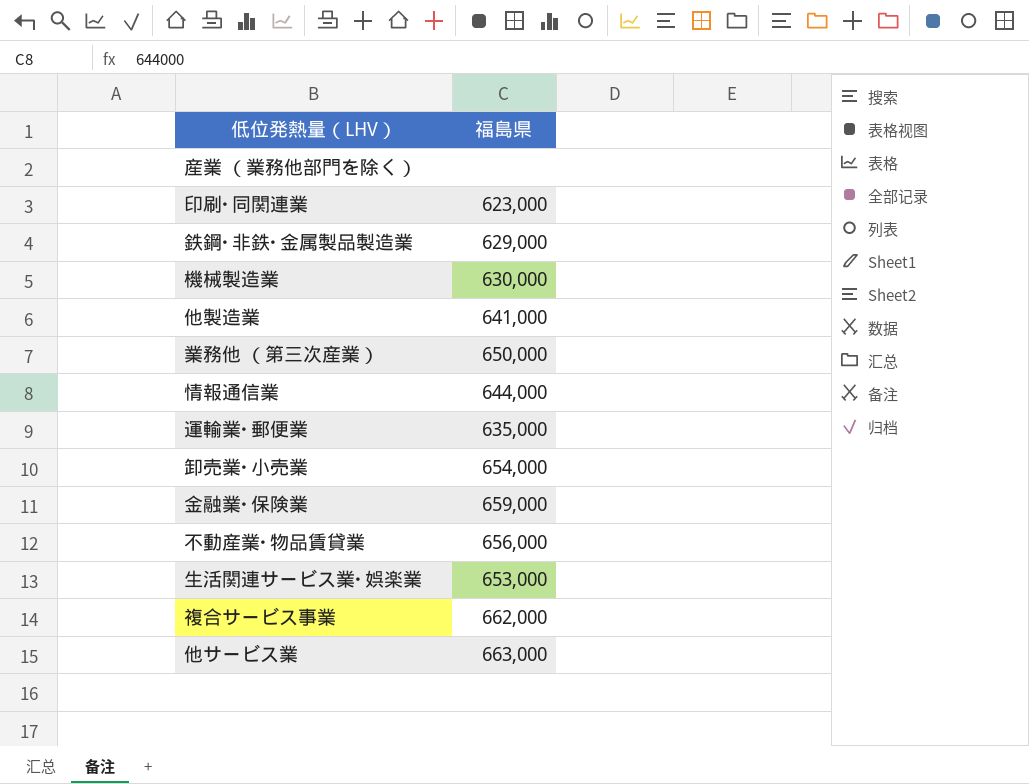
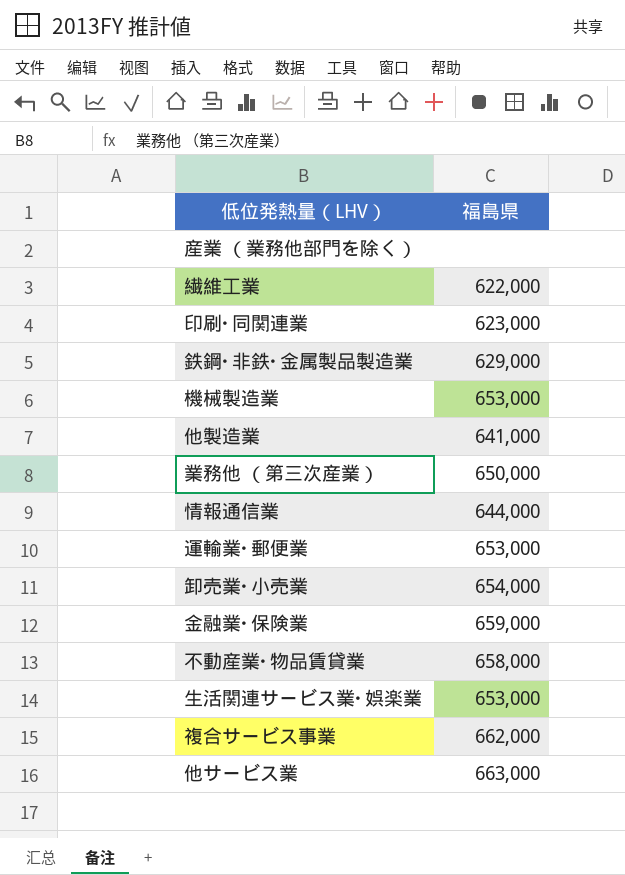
row 繊維工業: none -> 622,000
機械製造業 | 福島県: 630,000 -> 653,000
運輸業･郵便業 | 福島県: 635,000 -> 653,000
不動産業･物品賃貸業 | 福島県: 656,000 -> 658,000

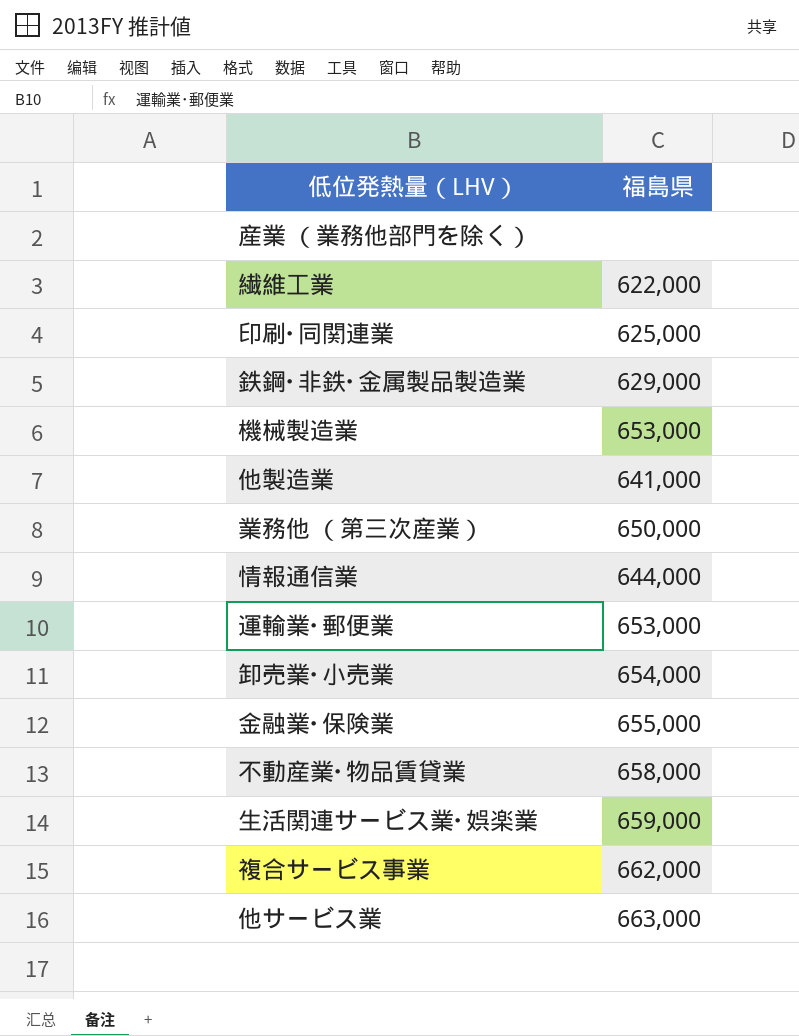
印刷･同関連業 | 福島県: 623,000 -> 625,000
金融業･保険業 | 福島県: 659,000 -> 655,000
生活関連サービス業･娯楽業 | 福島県: 653,000 -> 659,000

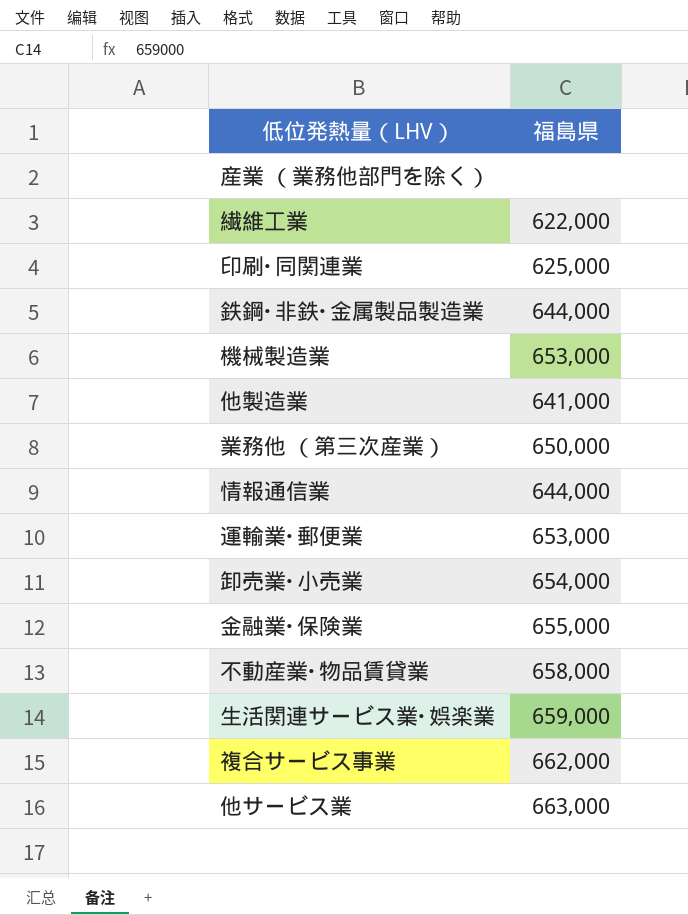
鉄鋼･非鉄･金属製品製造業 | 福島県: 629,000 -> 644,000

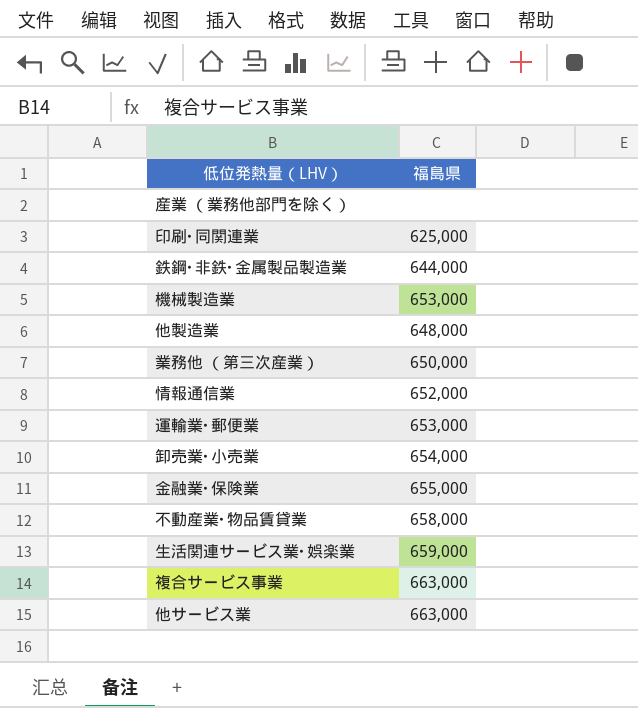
row 繊維工業: 622,000 -> none
他製造業 | 福島県: 641,000 -> 648,000
情報通信業 | 福島県: 644,000 -> 652,000
複合サービス事業 | 福島県: 662,000 -> 663,000

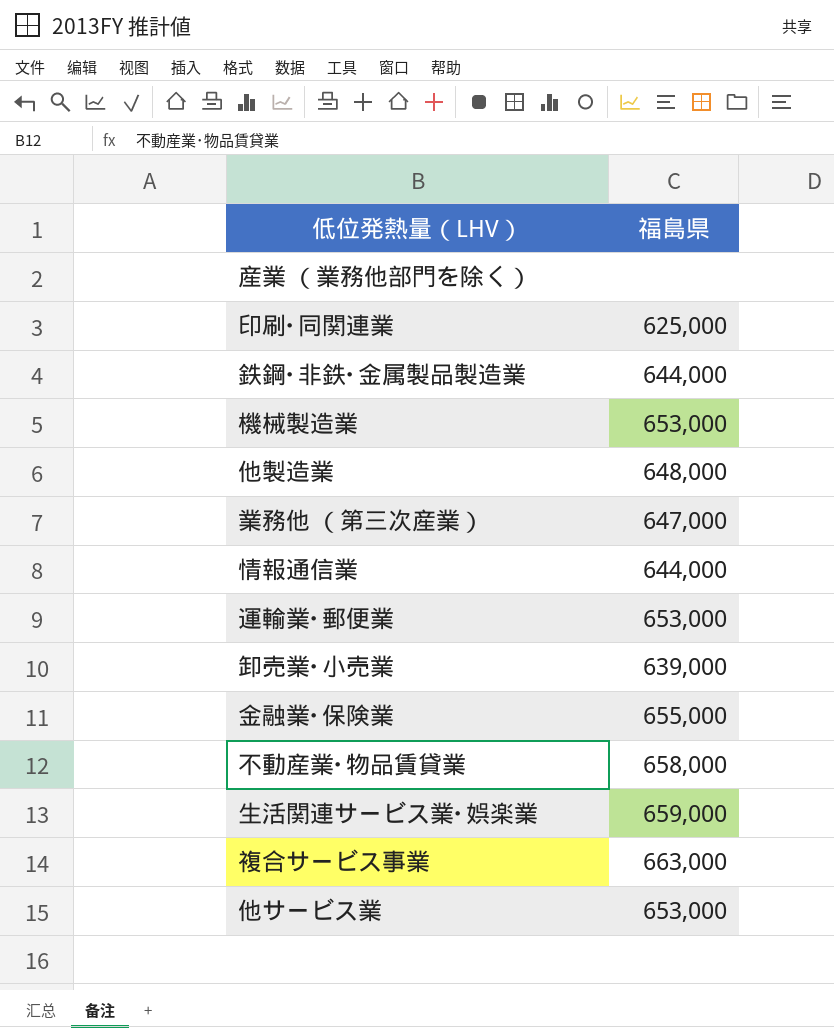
業務他 （第三次産業） | 福島県: 650,000 -> 647,000
情報通信業 | 福島県: 652,000 -> 644,000
卸売業･小売業 | 福島県: 654,000 -> 639,000
他サービス業 | 福島県: 663,000 -> 653,000

